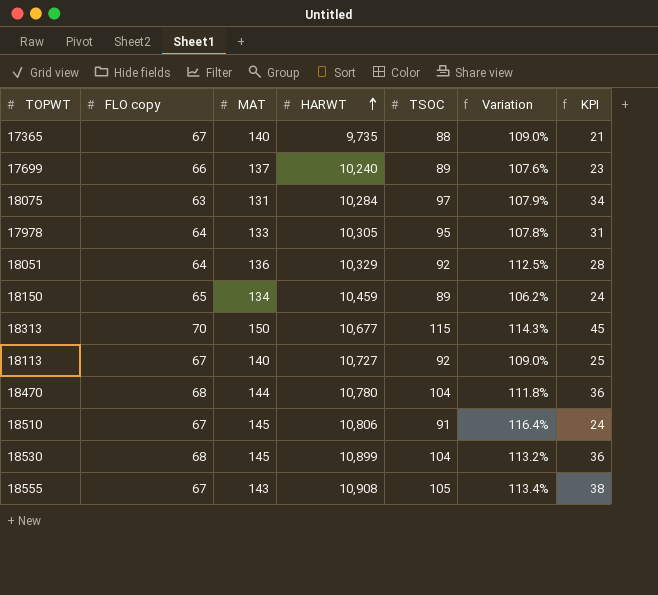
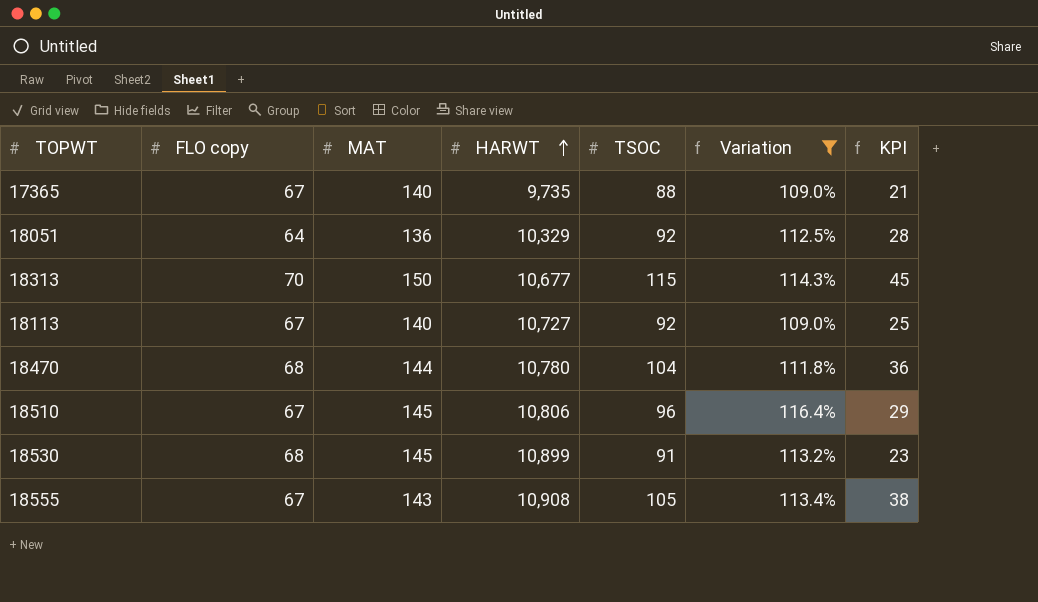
filter: none -> Variation >= 109.0%
18510 | TSOC: 91 -> 96
18510 | KPI: 24 -> 29
18530 | TSOC: 104 -> 91
18530 | KPI: 36 -> 23

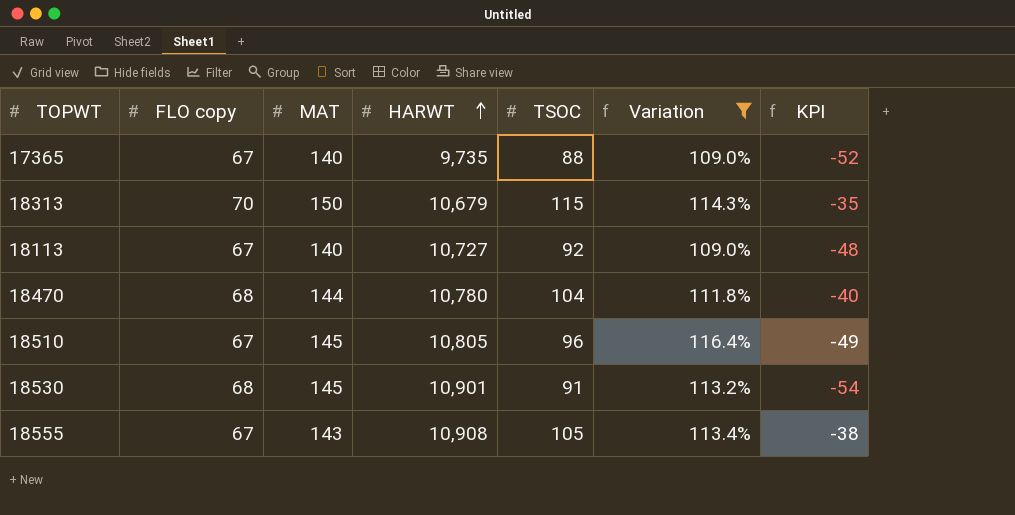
column KPI | formula: [TSOC] - [FLO copy] -> [TSOC] - [MAT]
row 18051: 64 | 136 | 10,329 | 92 | 112.5% | 28 -> none
18313 | HARWT: 10,677 -> 10,679
18510 | HARWT: 10,806 -> 10,805
18530 | HARWT: 10,899 -> 10,901

